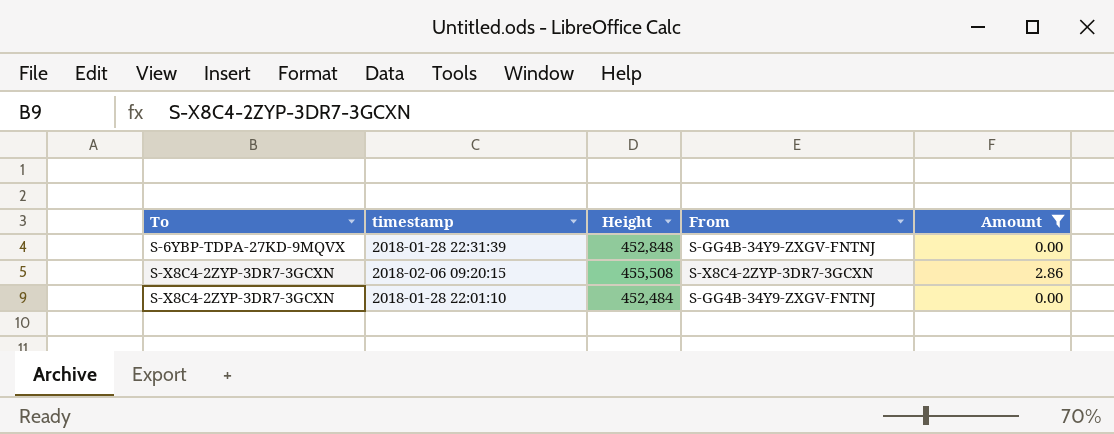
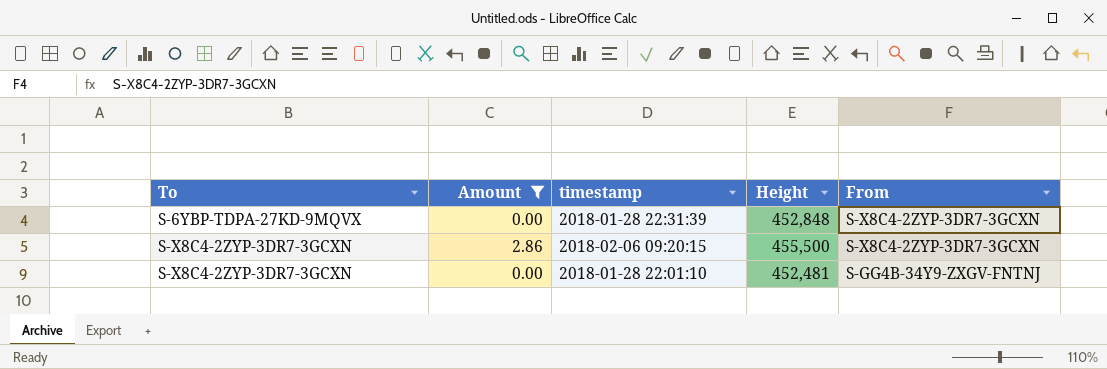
column Amount | position: 5 -> 2
2018-01-28 22:31:39 | From: S-GG4B-34Y9-ZXGV-FNTNJ -> S-X8C4-2ZYP-3DR7-3GCXN
2018-02-06 09:20:15 | Height: 455,508 -> 455,500
2018-01-28 22:01:10 | Height: 452,484 -> 452,481

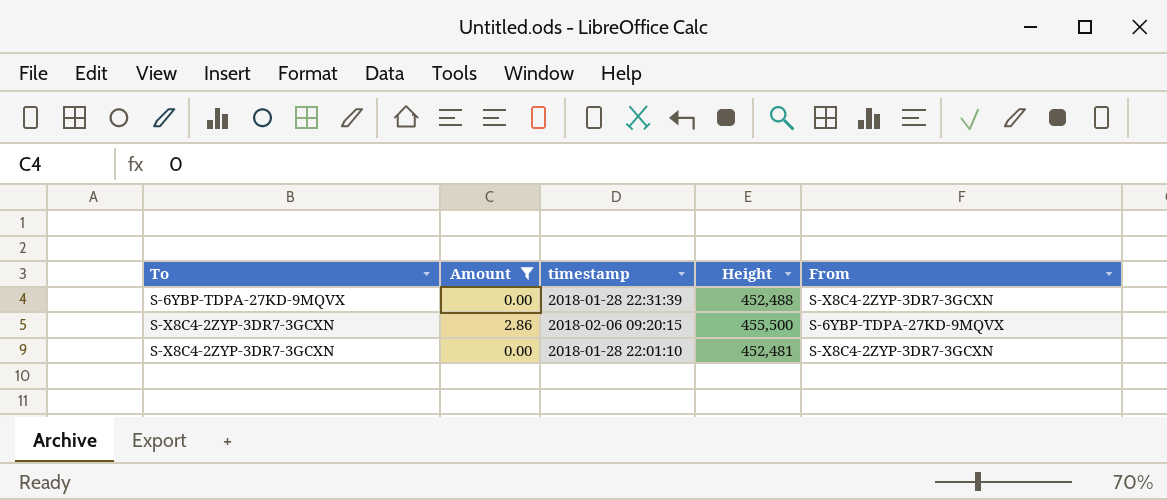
2018-01-28 22:31:39 | Height: 452,848 -> 452,488
2018-02-06 09:20:15 | From: S-X8C4-2ZYP-3DR7-3GCXN -> S-6YBP-TDPA-27KD-9MQVX
2018-01-28 22:01:10 | From: S-GG4B-34Y9-ZXGV-FNTNJ -> S-X8C4-2ZYP-3DR7-3GCXN

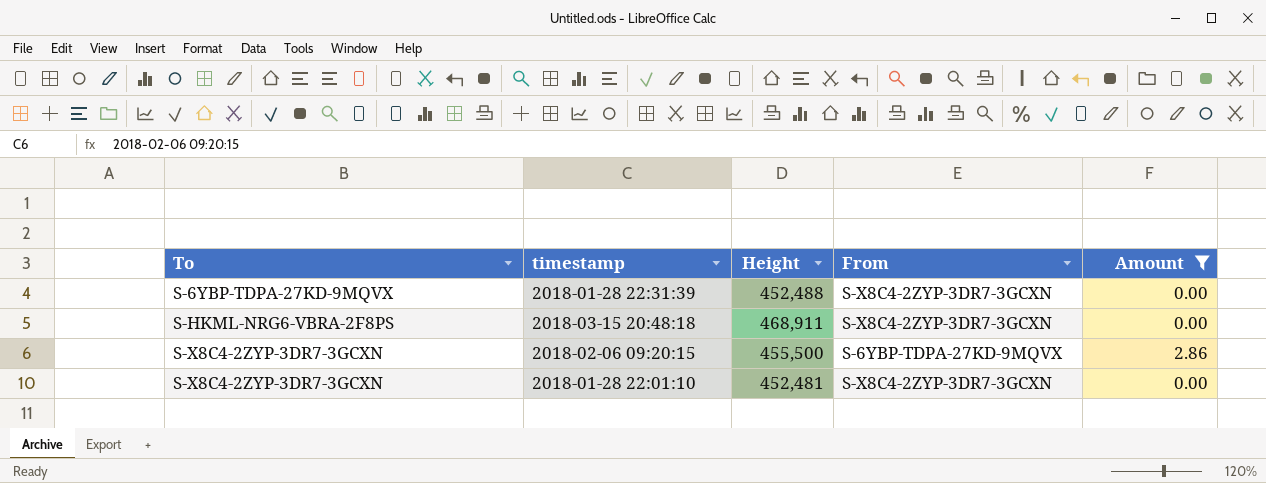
column Amount | position: 2 -> 5
row 2018-03-15 20:48:18: none -> S-HKML-NRG6-VBRA-2F8PS | 468,911 | S-X8C4-2ZYP-3DR7-3GCXN | 0.00

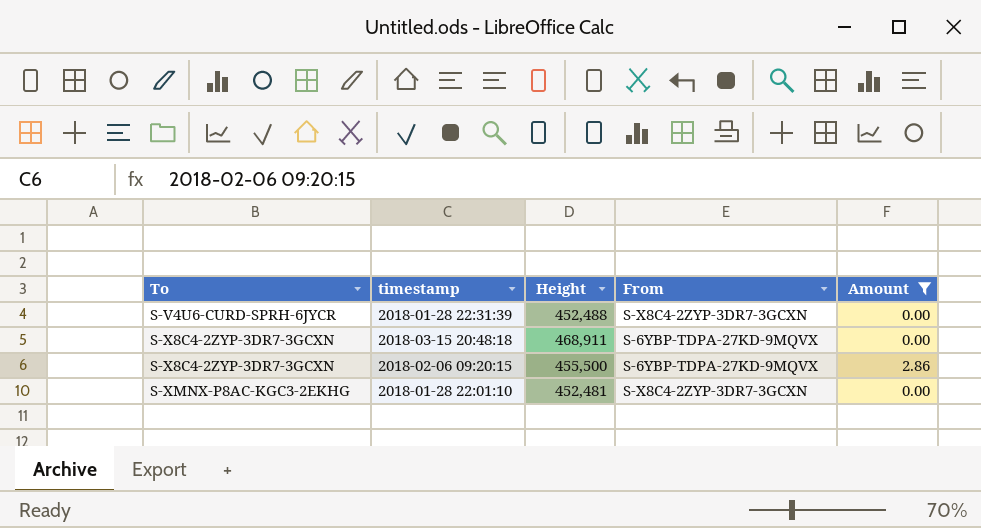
2018-01-28 22:31:39 | To: S-6YBP-TDPA-27KD-9MQVX -> S-V4U6-CURD-SPRH-6JYCR
2018-03-15 20:48:18 | To: S-HKML-NRG6-VBRA-2F8PS -> S-X8C4-2ZYP-3DR7-3GCXN
2018-03-15 20:48:18 | From: S-X8C4-2ZYP-3DR7-3GCXN -> S-6YBP-TDPA-27KD-9MQVX
2018-01-28 22:01:10 | To: S-X8C4-2ZYP-3DR7-3GCXN -> S-XMNX-P8AC-KGC3-2EKHG

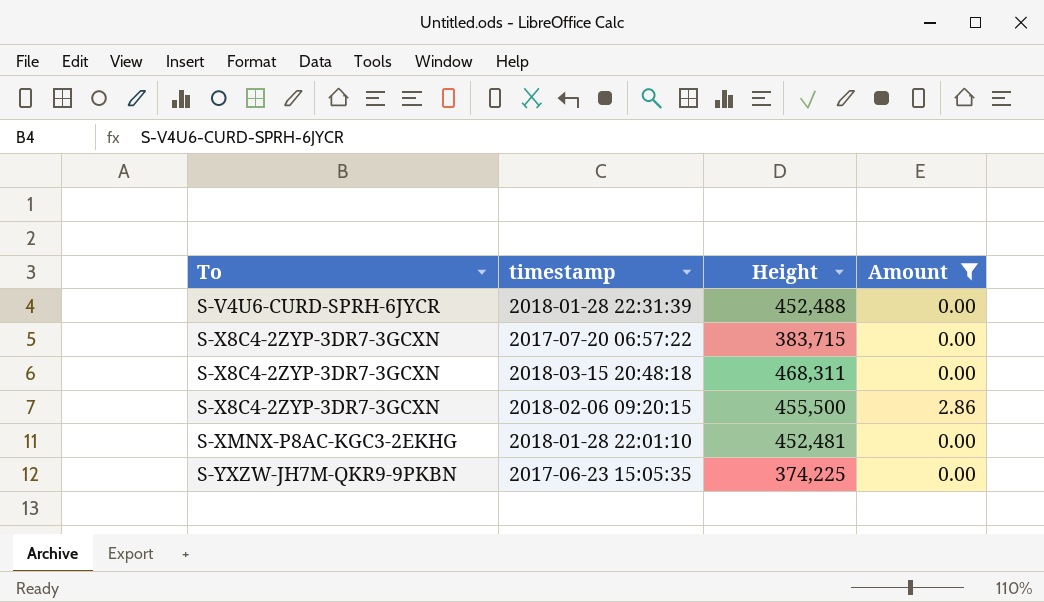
column From | position: 4 -> none
row 2017-07-20 06:57:22: none -> S-X8C4-2ZYP-3DR7-3GCXN | 383,715 | 0.00
2018-03-15 20:48:18 | Height: 468,911 -> 468,311
row 2017-06-23 15:05:35: none -> S-YXZW-JH7M-QKR9-9PKBN | 374,225 | 0.00

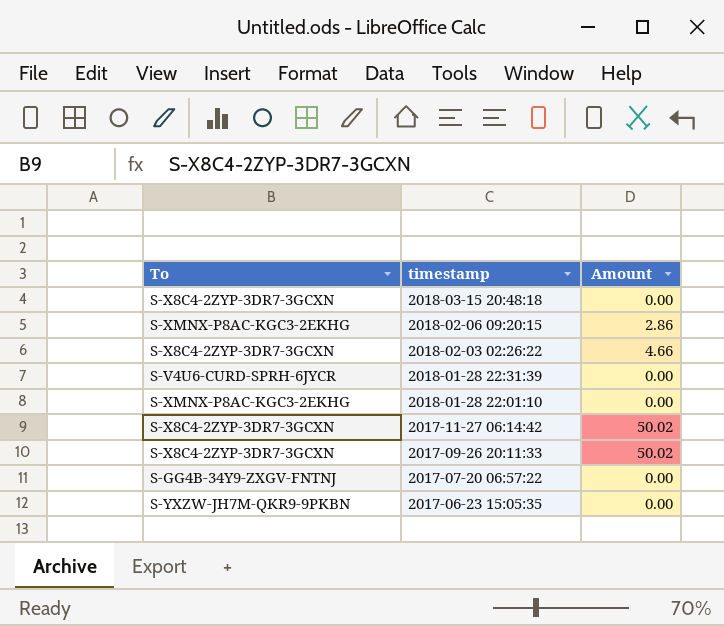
filter: Amount <= 2.86 -> none
row order: To ascending -> timestamp descending
column Height | position: 3 -> none
2018-02-06 09:20:15 | To: S-X8C4-2ZYP-3DR7-3GCXN -> S-XMNX-P8AC-KGC3-2EKHG
2017-07-20 06:57:22 | To: S-X8C4-2ZYP-3DR7-3GCXN -> S-GG4B-34Y9-ZXGV-FNTNJ

